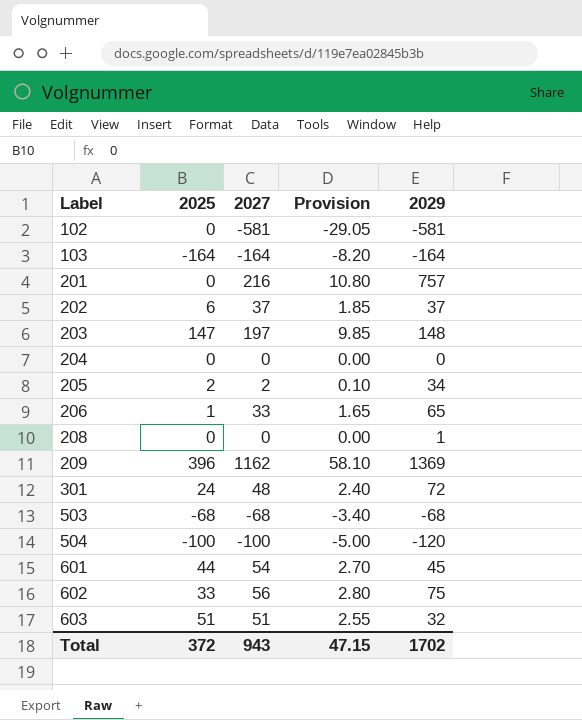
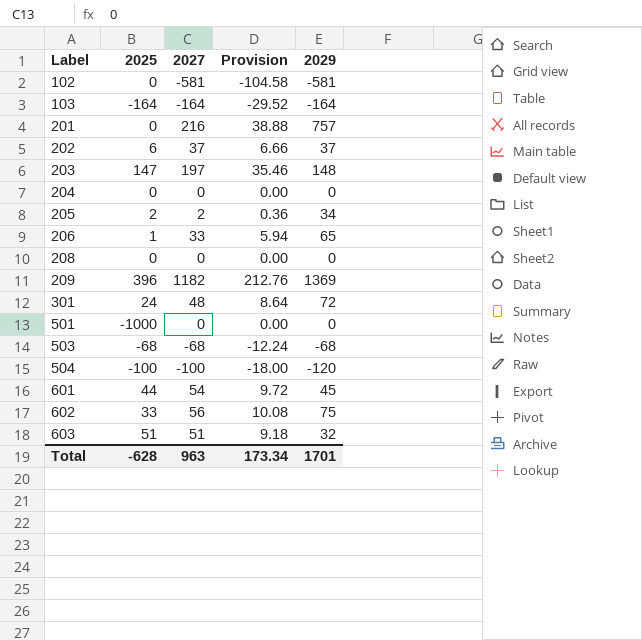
column Provision | formula: [2027] * 0.05 -> [2027] * 0.18
208 | 2029: 1 -> 0
209 | 2027: 1162 -> 1182
row 501: none -> -1000 | 0 | 0.00 | 0
Total | 2025: 372 -> -628
Total | 2027: 943 -> 963
Total | Provision: 47.15 -> 173.34
Total | 2029: 1702 -> 1701

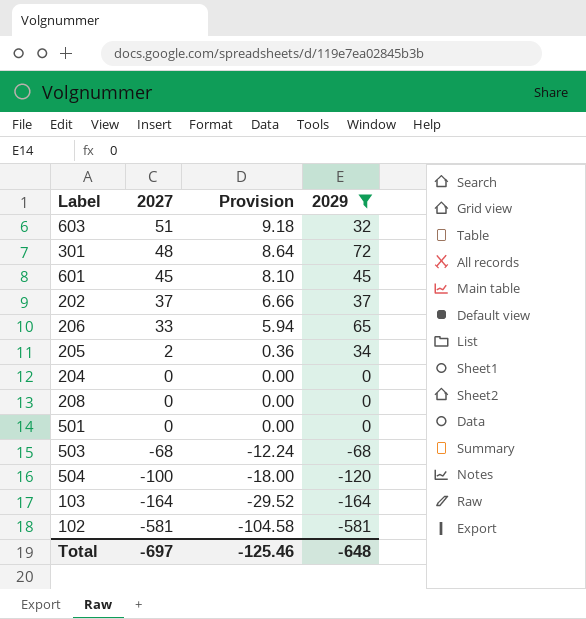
filter: none -> 2029 <= 72
row order: Label ascending -> 2027 descending
column 2025 | position: 2 -> none
601 | 2027: 54 -> 45
601 | Provision: 9.72 -> 8.10
Total | 2027: 963 -> -697
Total | Provision: 173.34 -> -125.46
Total | 2029: 1701 -> -648

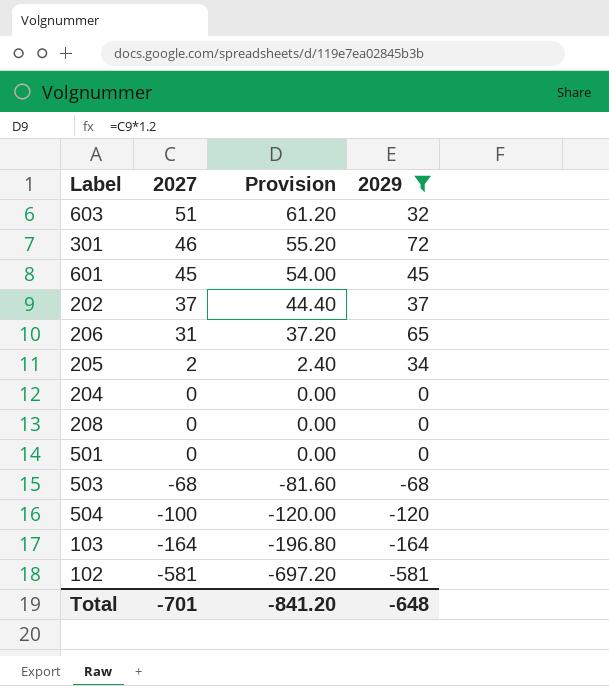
column Provision | formula: [2027] * 0.18 -> [2027] * 1.2
301 | 2027: 48 -> 46
206 | 2027: 33 -> 31
Total | 2027: -697 -> -701
Total | Provision: -125.46 -> -841.20

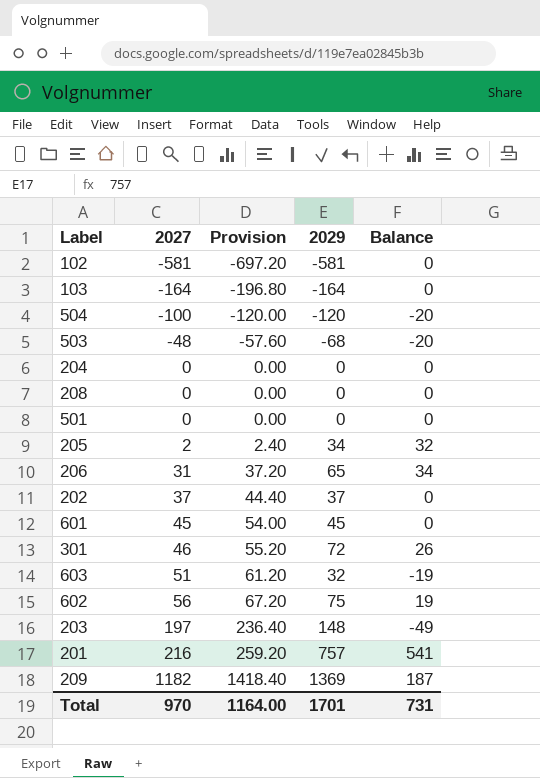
filter: 2029 <= 72 -> none
row order: 2027 descending -> 2027 ascending
column Balance | formula: none -> [2029] - [2027]
503 | 2027: -68 -> -48
503 | Provision: -81.60 -> -57.60
Total | 2027: -701 -> 970
Total | Provision: -841.20 -> 1164.00
Total | 2029: -648 -> 1701

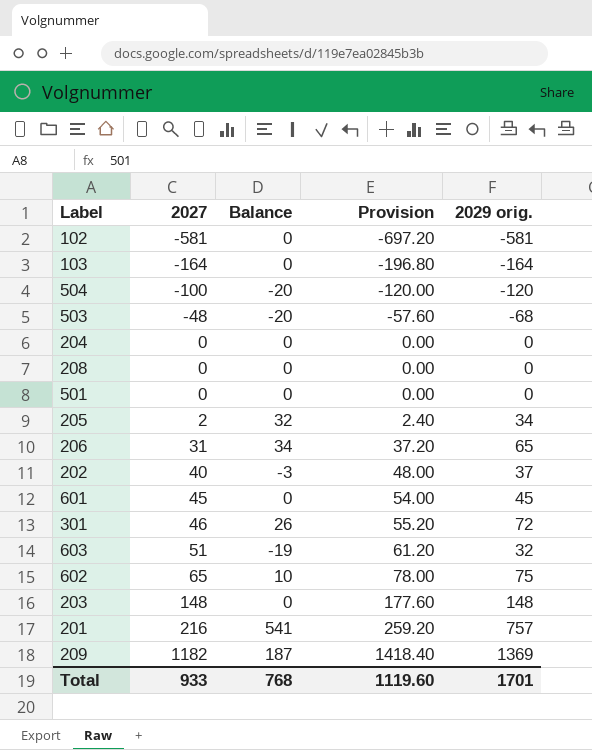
column Balance | position: 5 -> 3
column name: 2029 -> 2029 orig.
202 | 2027: 37 -> 40
202 | Balance: 0 -> -3
202 | Provision: 44.40 -> 48.00
602 | 2027: 56 -> 65
602 | Balance: 19 -> 10
602 | Provision: 67.20 -> 78.00
203 | 2027: 197 -> 148
203 | Balance: -49 -> 0
203 | Provision: 236.40 -> 177.60
Total | 2027: 970 -> 933
Total | Balance: 731 -> 768
Total | Provision: 1164.00 -> 1119.60

